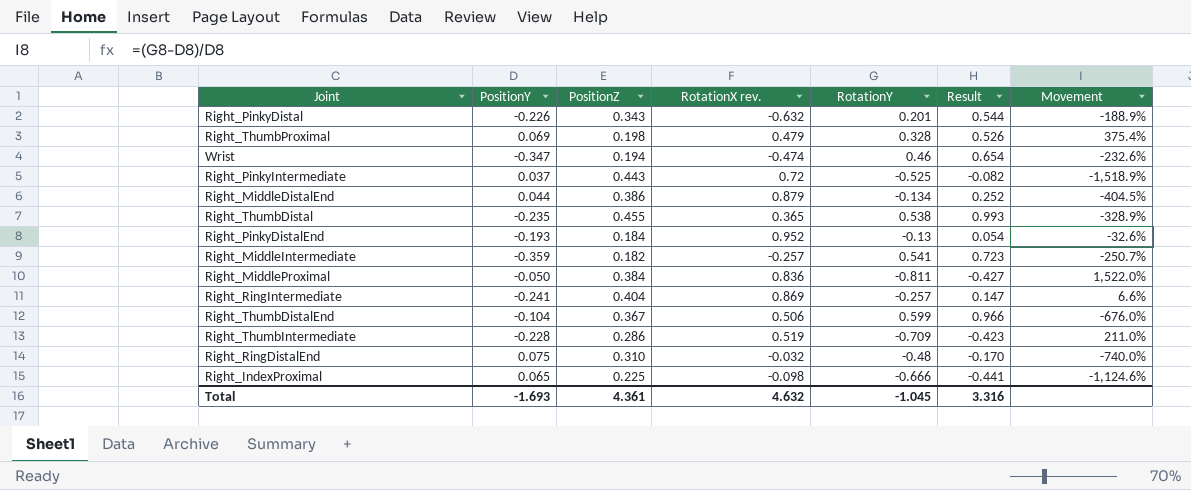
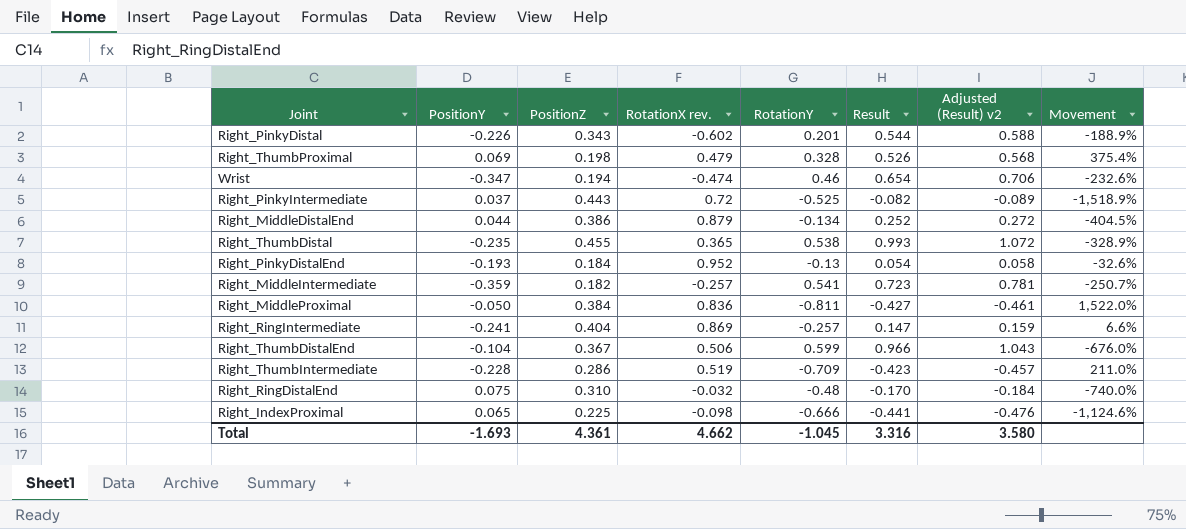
column Adjusted (Result) v2 | formula: none -> [Result] * 1.08
Right_PinkyDistal | RotationX rev.: -0.632 -> -0.602
Total | RotationX rev.: 4.632 -> 4.662

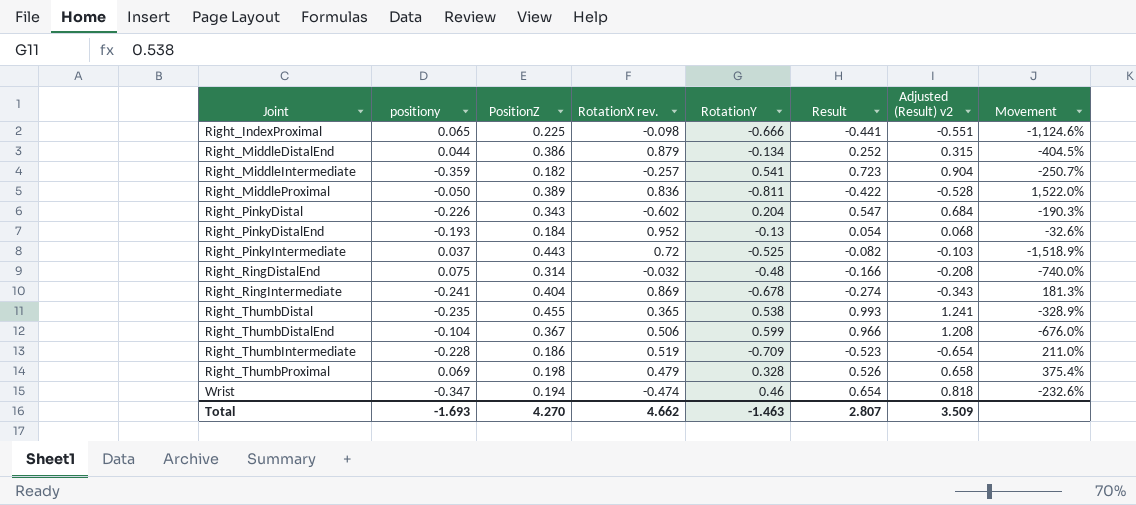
row order: none -> Joint ascending
column name: PositionY -> positiony
column Adjusted (Result) v2 | formula: [Result] * 1.08 -> [Result] * 1.25
Right_MiddleProximal | PositionZ: 0.384 -> 0.389
Right_MiddleProximal | Result: -0.427 -> -0.422
Right_PinkyDistal | RotationY: 0.201 -> 0.204
Right_PinkyDistal | Result: 0.544 -> 0.547
Right_PinkyDistal | Movement: -188.9% -> -190.3%
Right_RingDistalEnd | PositionZ: 0.310 -> 0.314
Right_RingDistalEnd | Result: -0.170 -> -0.166
Right_RingIntermediate | RotationY: -0.257 -> -0.678
Right_RingIntermediate | Result: 0.147 -> -0.274
Right_RingIntermediate | Movement: 6.6% -> 181.3%
Right_ThumbIntermediate | PositionZ: 0.286 -> 0.186
Right_ThumbIntermediate | Result: -0.423 -> -0.523
Total | PositionZ: 4.361 -> 4.270
Total | RotationY: -1.045 -> -1.463
Total | Result: 3.316 -> 2.807
Total | Adjusted (Result) v2: 3.580 -> 3.509

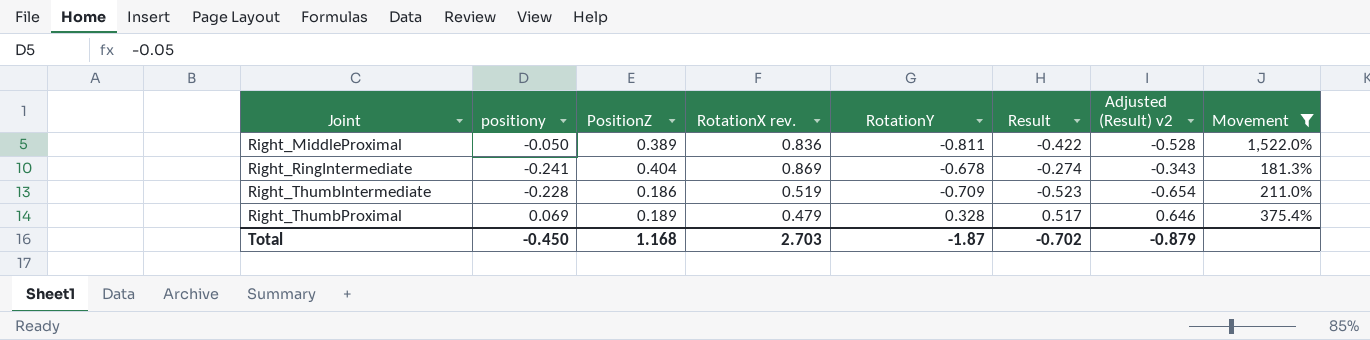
filter: none -> Movement >= 181.3%
Right_ThumbProximal | PositionZ: 0.198 -> 0.189
Right_ThumbProximal | Result: 0.526 -> 0.517
Right_ThumbProximal | Adjusted (Result) v2: 0.658 -> 0.646
Total | positiony: -1.693 -> -0.450
Total | PositionZ: 4.270 -> 1.168
Total | RotationX rev.: 4.662 -> 2.703
Total | RotationY: -1.463 -> -1.87
Total | Result: 2.807 -> -0.702
Total | Adjusted (Result) v2: 3.509 -> -0.879

